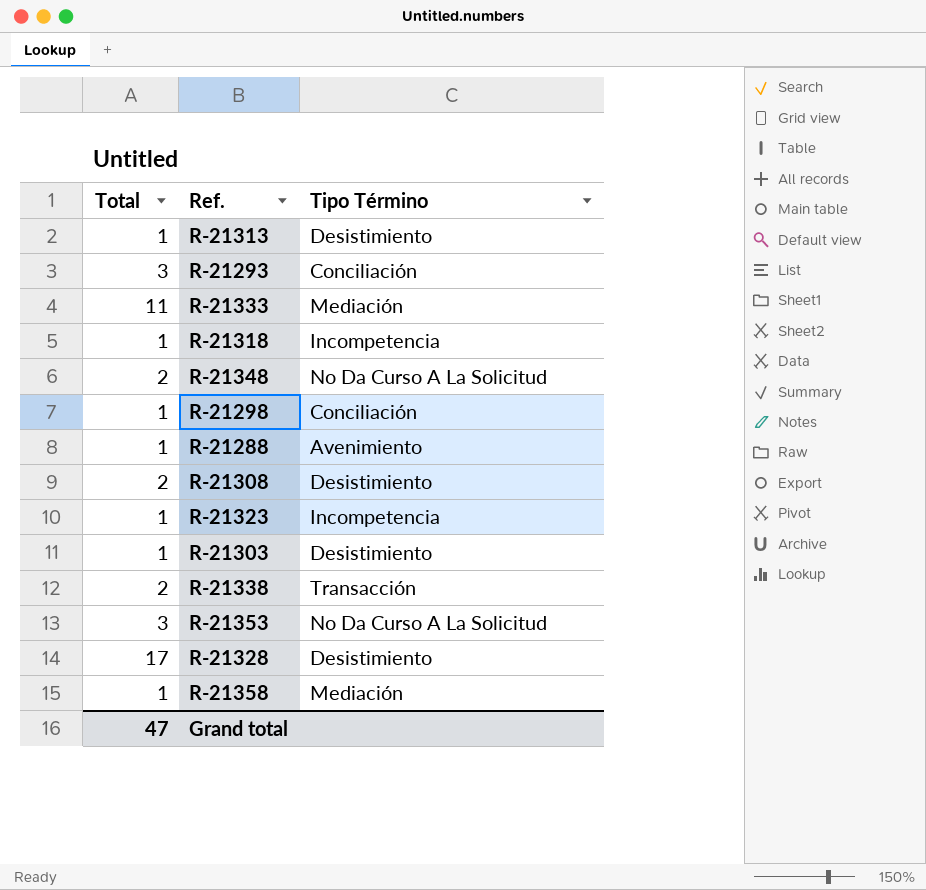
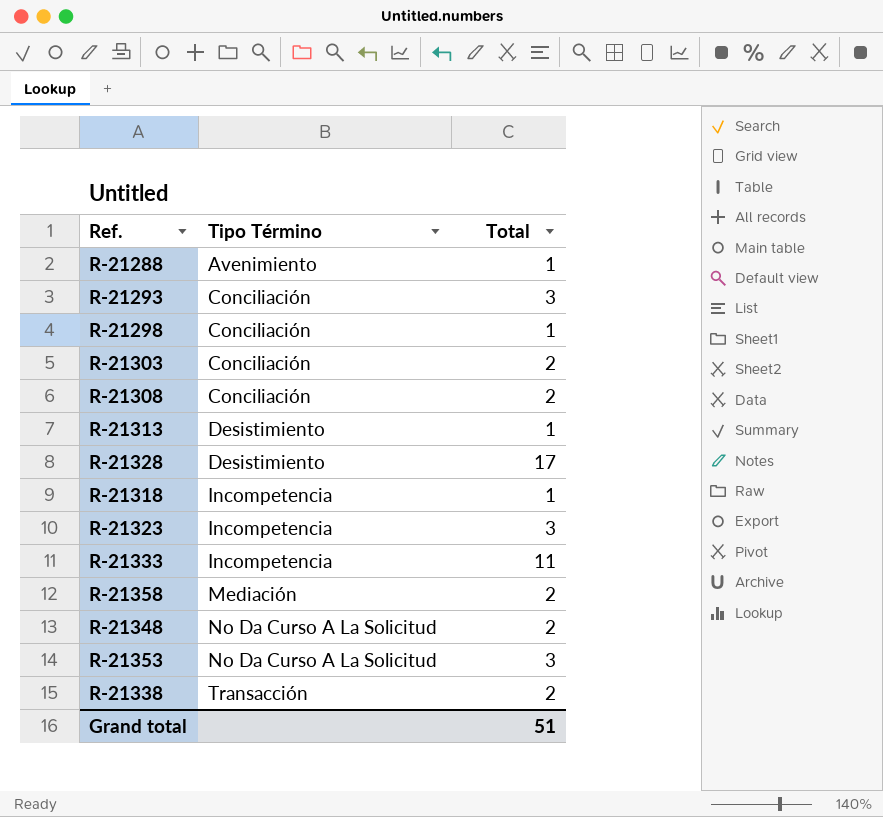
row order: none -> Tipo Término ascending
column Total | position: 1 -> 3
R-21303 | Tipo Término: Desistimiento -> Conciliación
R-21303 | Total: 1 -> 2
R-21308 | Tipo Término: Desistimiento -> Conciliación
R-21323 | Total: 1 -> 3
R-21333 | Tipo Término: Mediación -> Incompetencia
R-21358 | Total: 1 -> 2
Grand total | Total: 47 -> 51

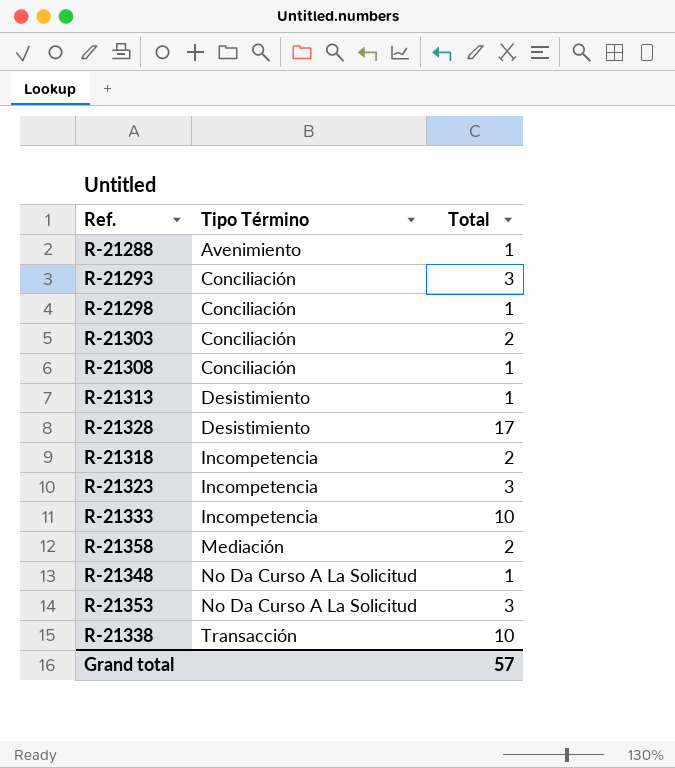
R-21308 | Total: 2 -> 1
R-21318 | Total: 1 -> 2
R-21333 | Total: 11 -> 10
R-21348 | Total: 2 -> 1
R-21338 | Total: 2 -> 10
Grand total | Total: 51 -> 57

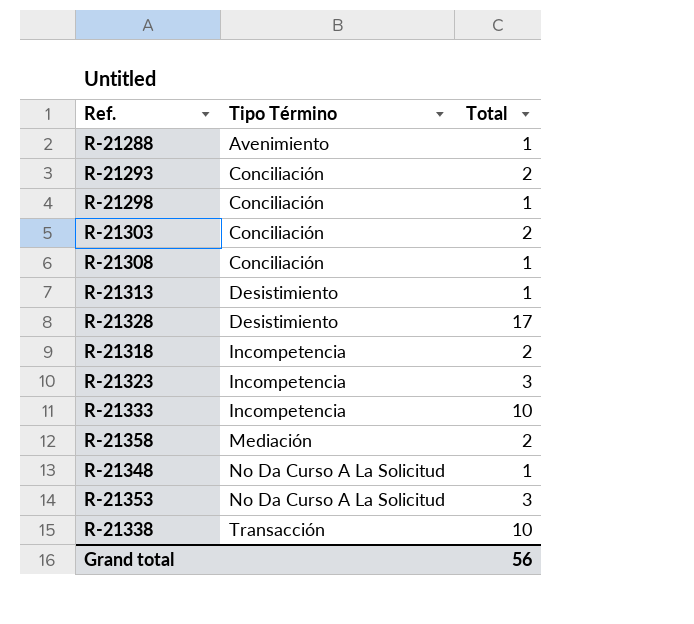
R-21293 | Total: 3 -> 2
Grand total | Total: 57 -> 56

